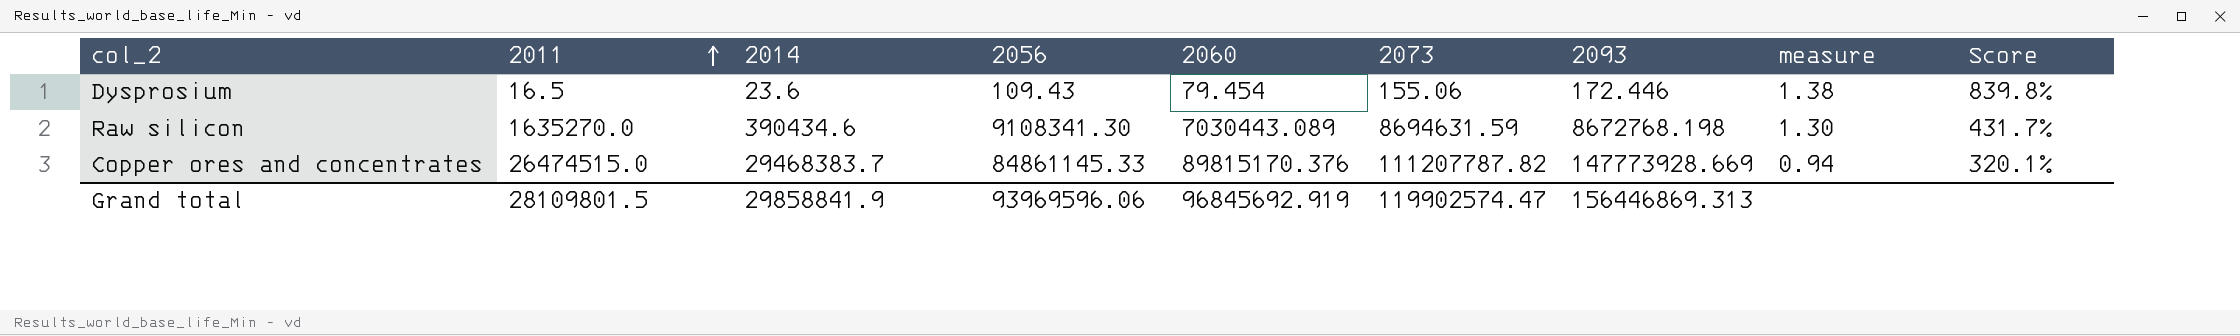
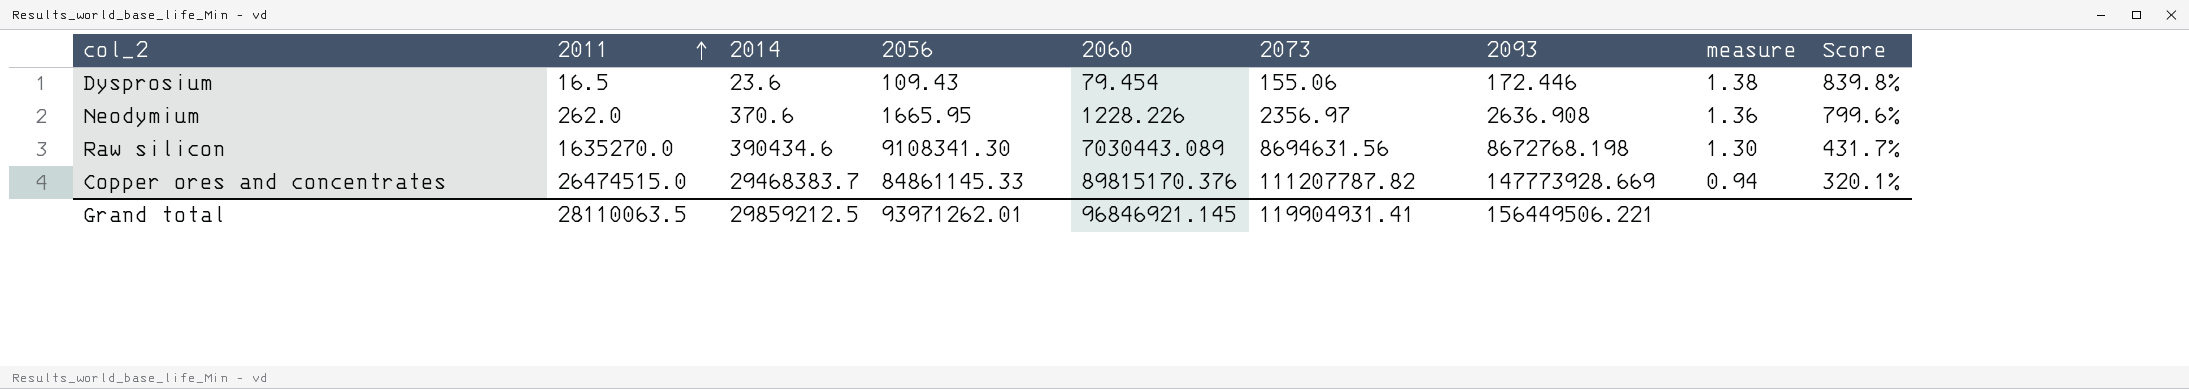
row Neodymium: none -> 262.0 | 370.6 | 1665.95 | 1228.226 | 2356.97 | 2636.908 | 1.36 | 799.6%
Raw silicon | 2073: 8694631.59 -> 8694631.56
Grand total | 2011: 28109801.5 -> 28110063.5
Grand total | 2014: 29858841.9 -> 29859212.5
Grand total | 2056: 93969596.06 -> 93971262.01
Grand total | 2060: 96845692.919 -> 96846921.145
Grand total | 2073: 119902574.47 -> 119904931.41
Grand total | 2093: 156446869.313 -> 156449506.221

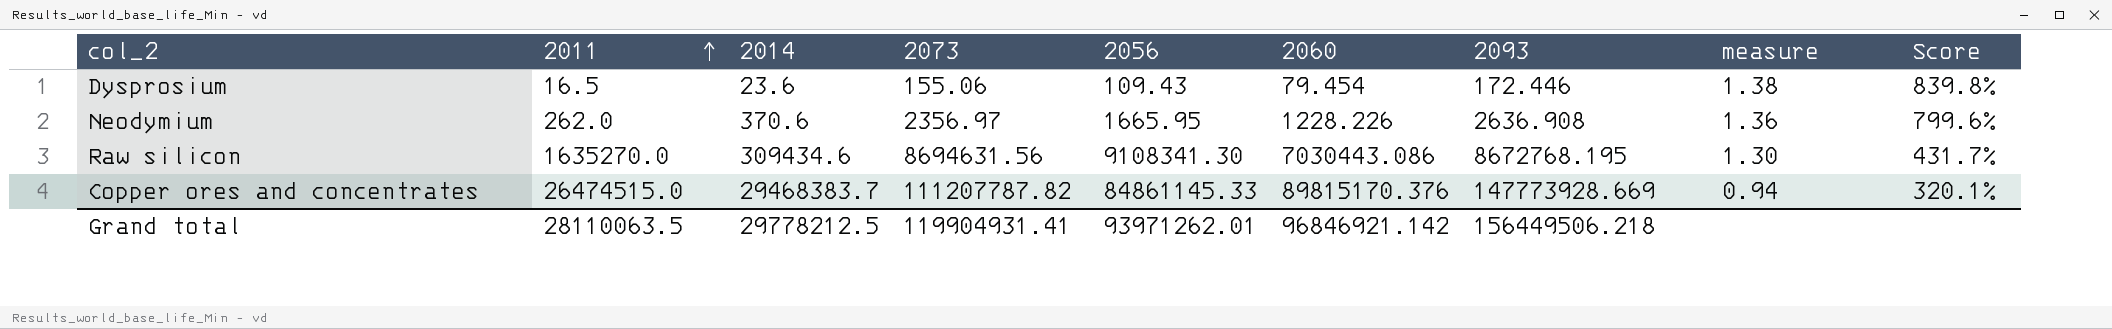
column 2073 | position: 6 -> 4
Raw silicon | 2014: 390434.6 -> 309434.6
Raw silicon | 2060: 7030443.089 -> 7030443.086
Raw silicon | 2093: 8672768.198 -> 8672768.195
Grand total | 2014: 29859212.5 -> 29778212.5
Grand total | 2060: 96846921.145 -> 96846921.142
Grand total | 2093: 156449506.221 -> 156449506.218

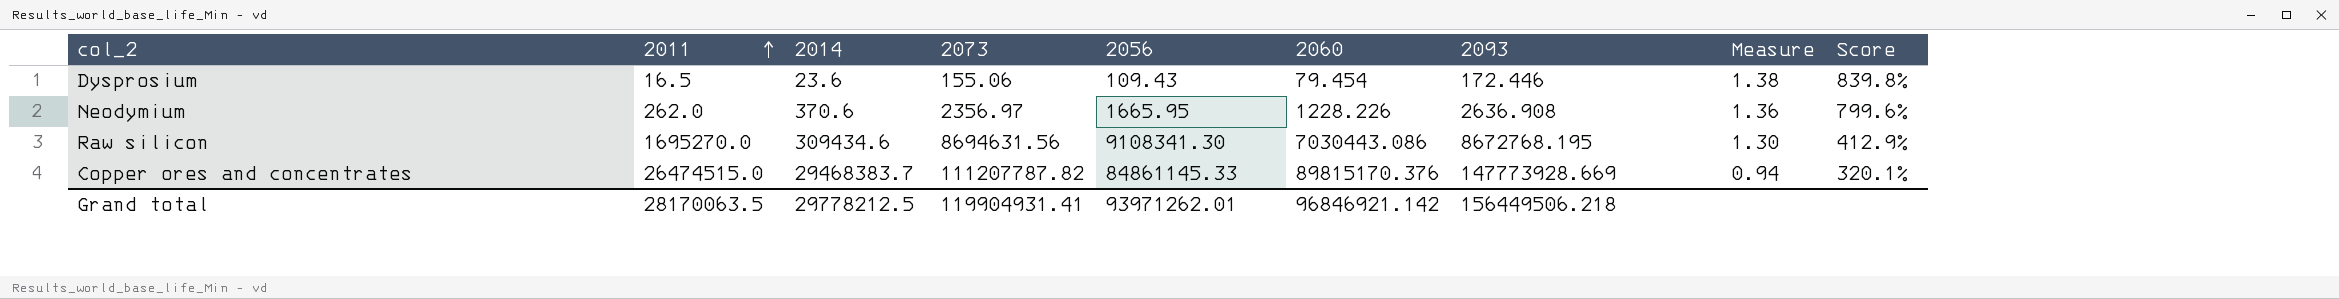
column name: measure -> Measure
Raw silicon | 2011: 1635270.0 -> 1695270.0
Raw silicon | Score: 431.7% -> 412.9%
Grand total | 2011: 28110063.5 -> 28170063.5

